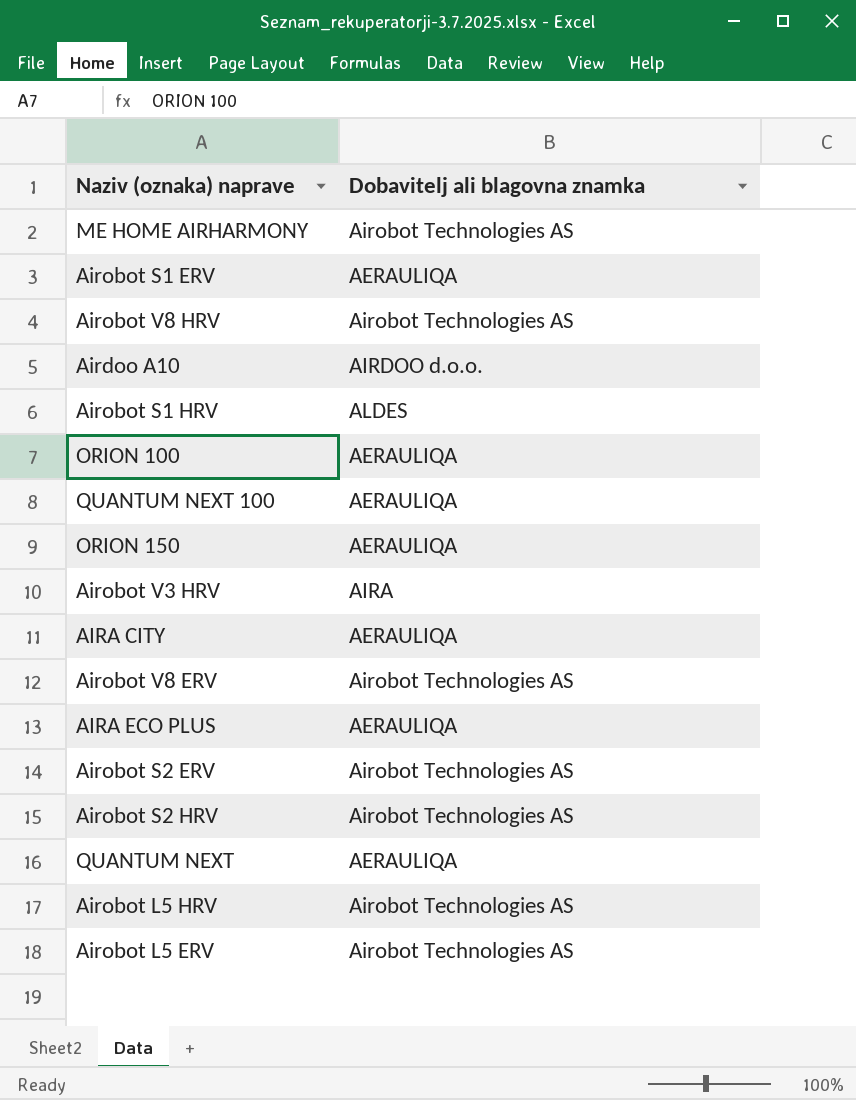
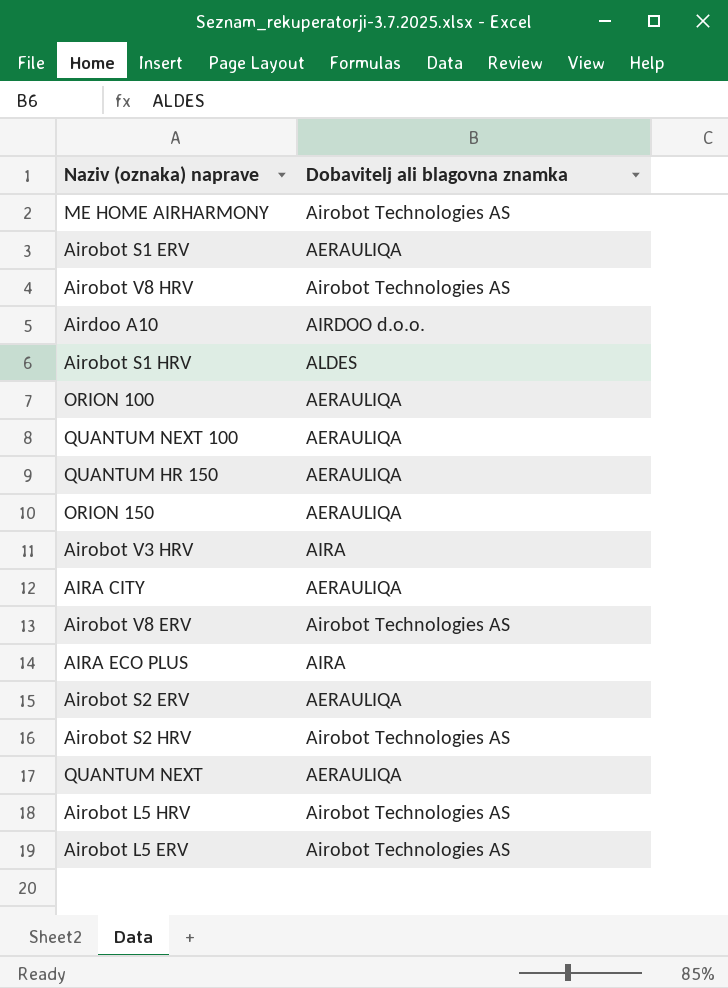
row QUANTUM HR 150: none -> AERAULIQA
AIRA ECO PLUS | Dobavitelj ali blagovna znamka: AERAULIQA -> AIRA
Airobot S2 ERV | Dobavitelj ali blagovna znamka: Airobot Technologies AS -> AERAULIQA

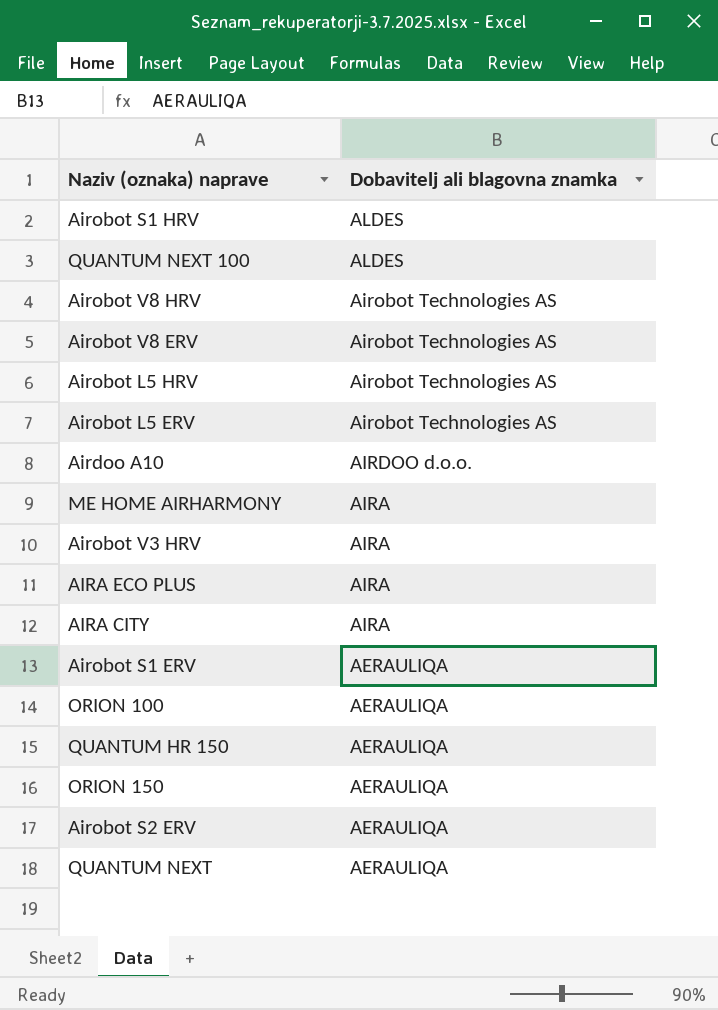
row order: none -> Dobavitelj ali blagovna znamka descending
row Airobot S2 HRV: Airobot Technologies AS -> none
QUANTUM NEXT 100 | Dobavitelj ali blagovna znamka: AERAULIQA -> ALDES
ME HOME AIRHARMONY | Dobavitelj ali blagovna znamka: Airobot Technologies AS -> AIRA
AIRA CITY | Dobavitelj ali blagovna znamka: AERAULIQA -> AIRA

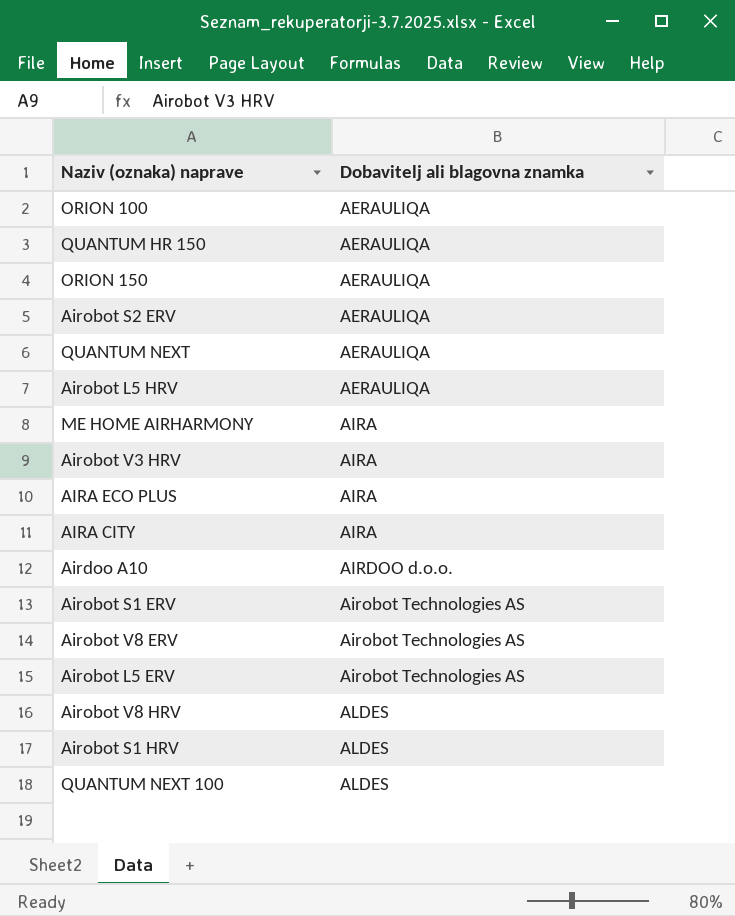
row order: Dobavitelj ali blagovna znamka descending -> Dobavitelj ali blagovna znamka ascending
Airobot L5 HRV | Dobavitelj ali blagovna znamka: Airobot Technologies AS -> AERAULIQA
Airobot S1 ERV | Dobavitelj ali blagovna znamka: AERAULIQA -> Airobot Technologies AS
Airobot V8 HRV | Dobavitelj ali blagovna znamka: Airobot Technologies AS -> ALDES

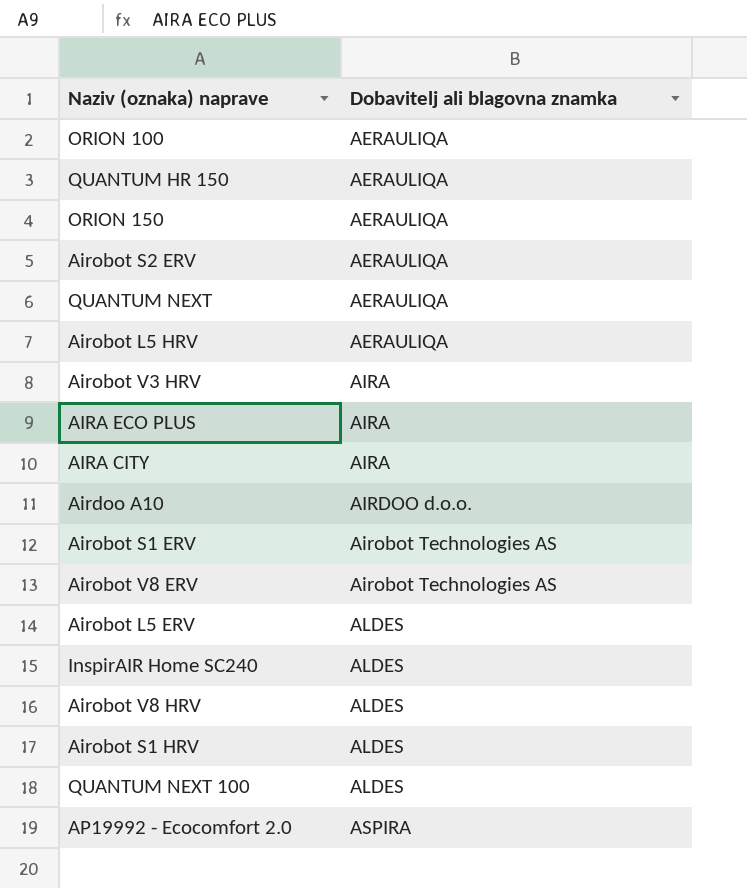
row ME HOME AIRHARMONY: AIRA -> none
Airobot L5 ERV | Dobavitelj ali blagovna znamka: Airobot Technologies AS -> ALDES
row InspirAIR Home SC240: none -> ALDES
row AP19992 - Ecocomfort 2.0: none -> ASPIRA

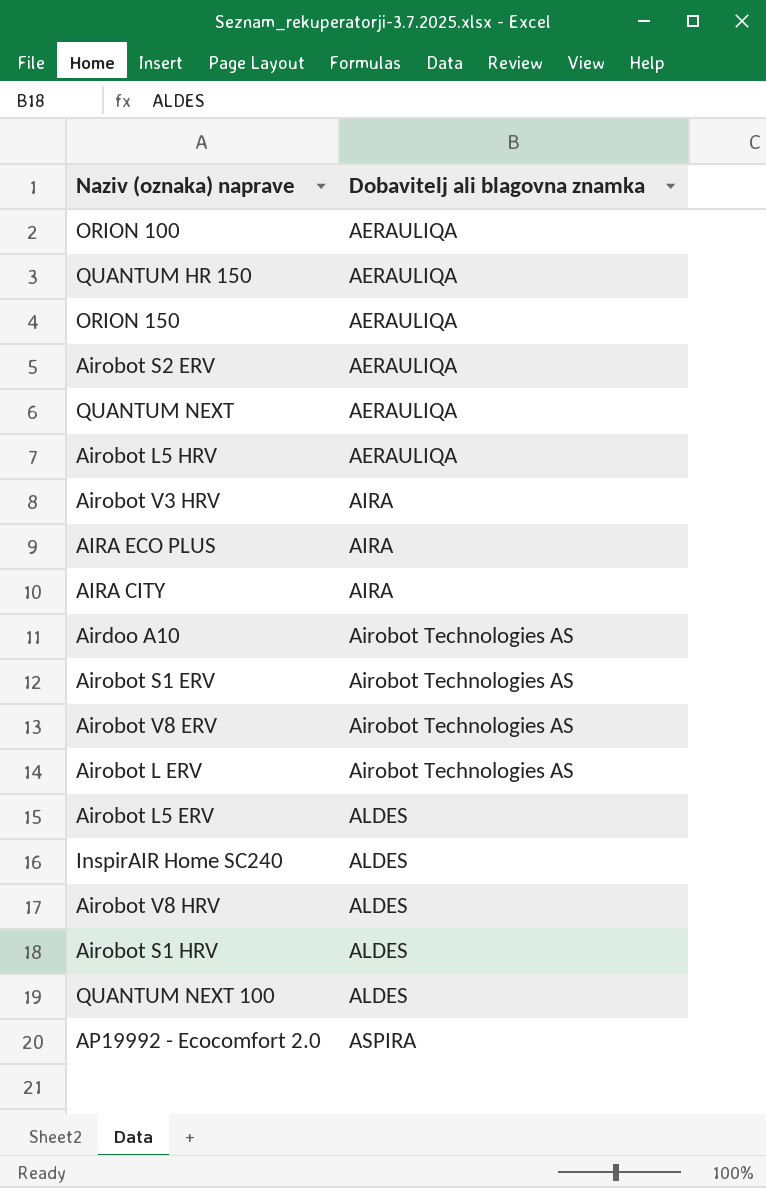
Airdoo A10 | Dobavitelj ali blagovna znamka: AIRDOO d.o.o. -> Airobot Technologies AS
row Airobot L ERV: none -> Airobot Technologies AS

